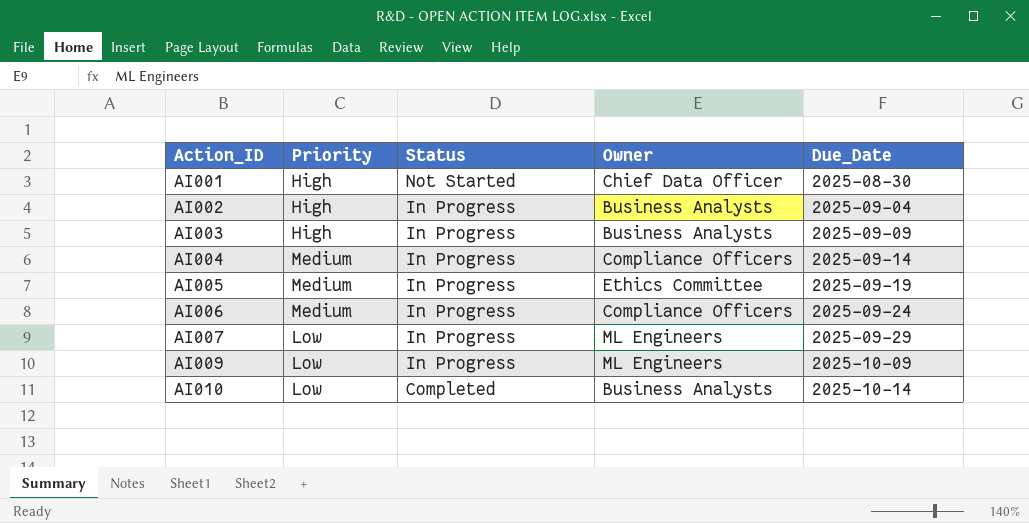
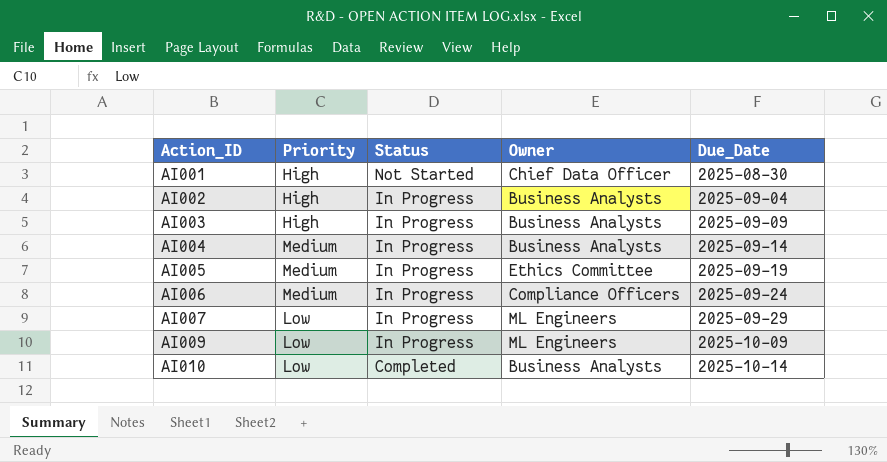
AI004 | Owner: Compliance Officers -> Business Analysts

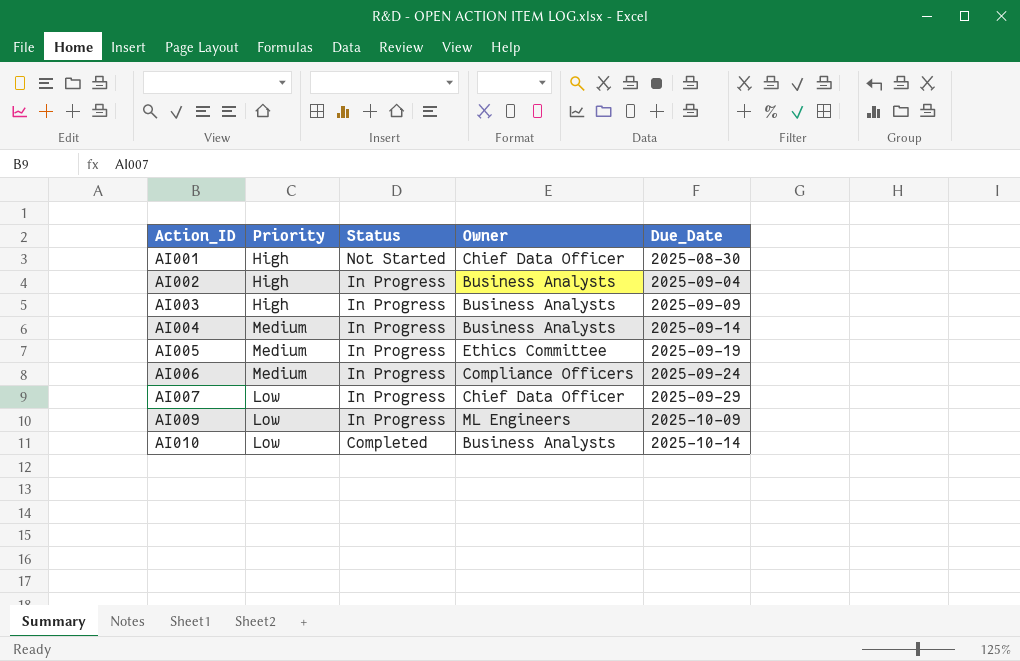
AI007 | Owner: ML Engineers -> Chief Data Officer

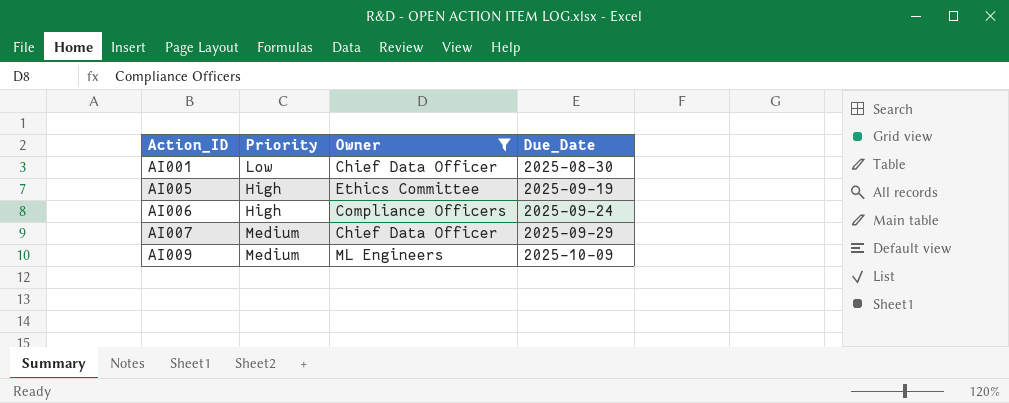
filter: none -> Owner != Business Analysts
column Status | position: 3 -> none
AI001 | Priority: High -> Low
AI005 | Priority: Medium -> High
AI006 | Priority: Medium -> High
AI007 | Priority: Low -> Medium
AI009 | Priority: Low -> Medium

